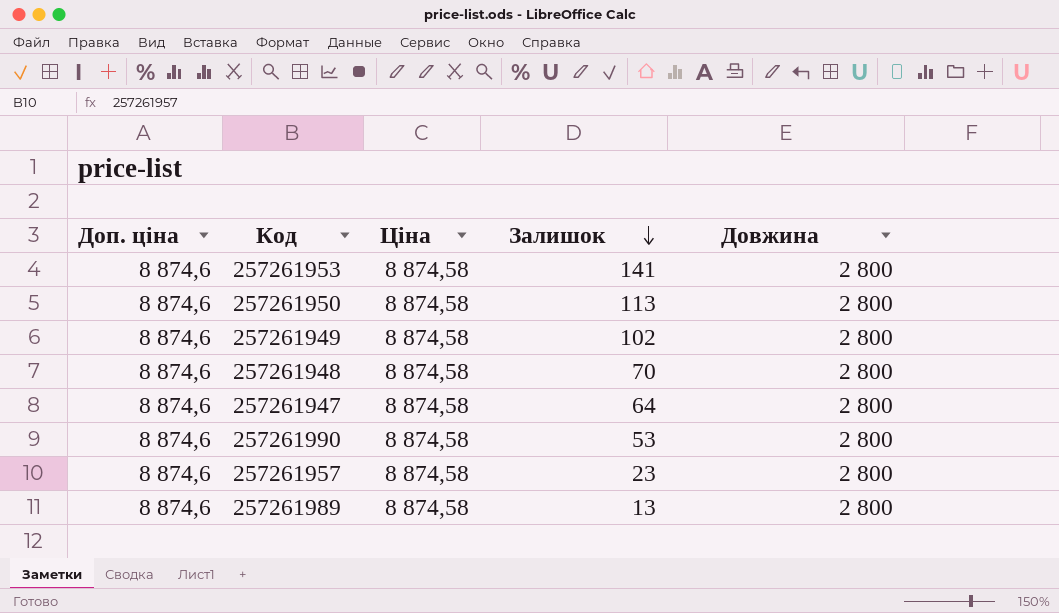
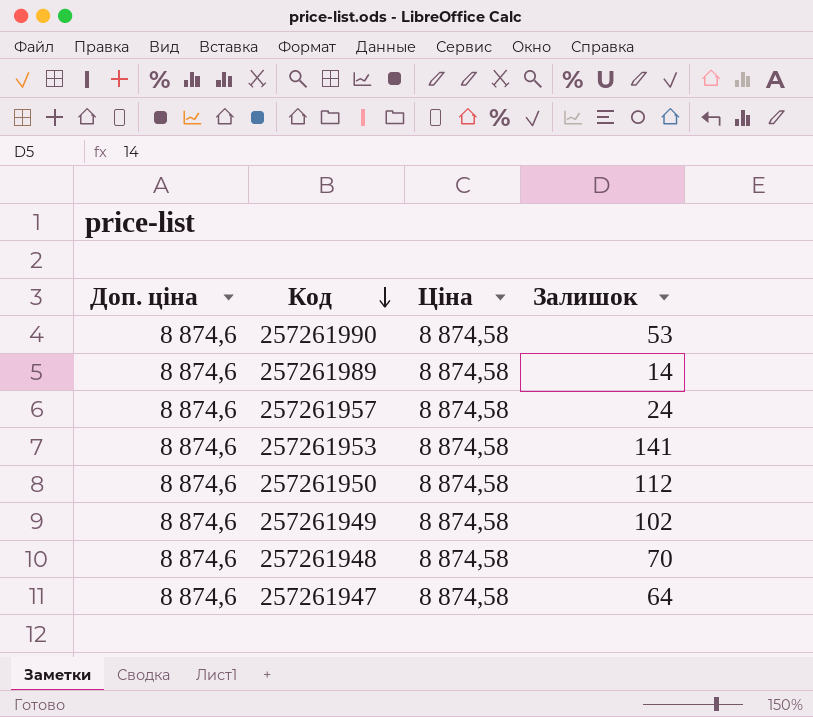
row order: Залишок descending -> Код descending
column Довжина | position: 5 -> none
257261989 | Залишок: 13 -> 14
257261957 | Залишок: 23 -> 24
257261950 | Залишок: 113 -> 112

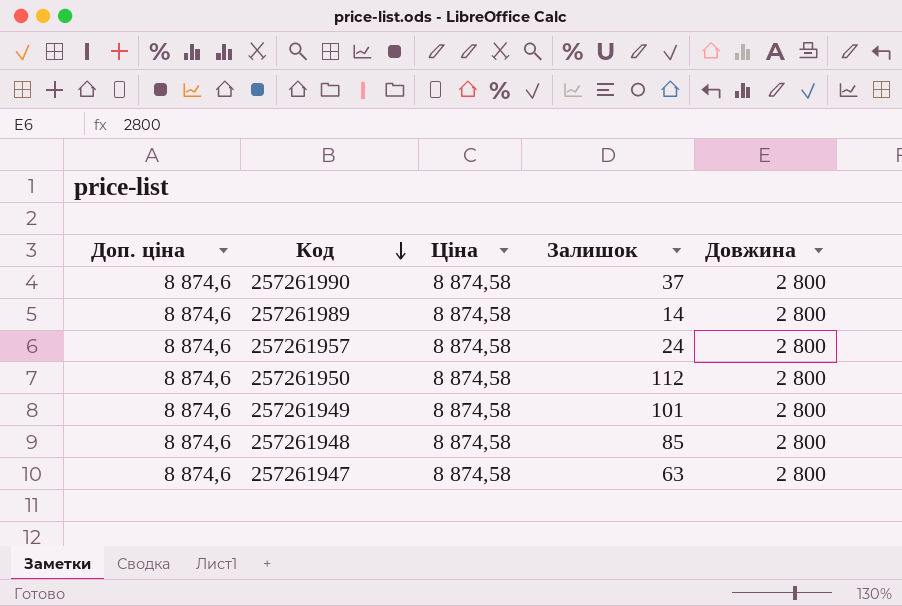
column Довжина | position: none -> 5
row 257261953: 8 874,6 | 8 874,58 | 141 -> none
257261990 | Залишок: 53 -> 37
257261949 | Залишок: 102 -> 101
257261948 | Залишок: 70 -> 85
257261947 | Залишок: 64 -> 63

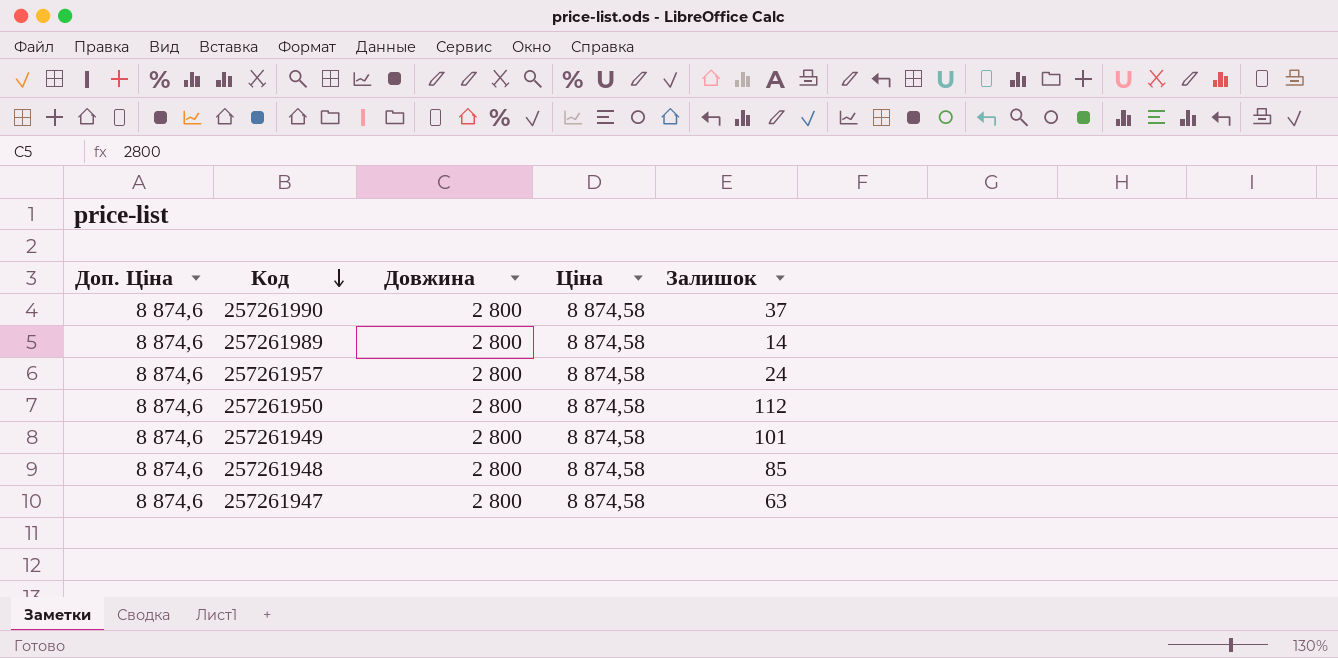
column name: Доп. ціна -> Доп. Ціна
column Довжина | position: 5 -> 3

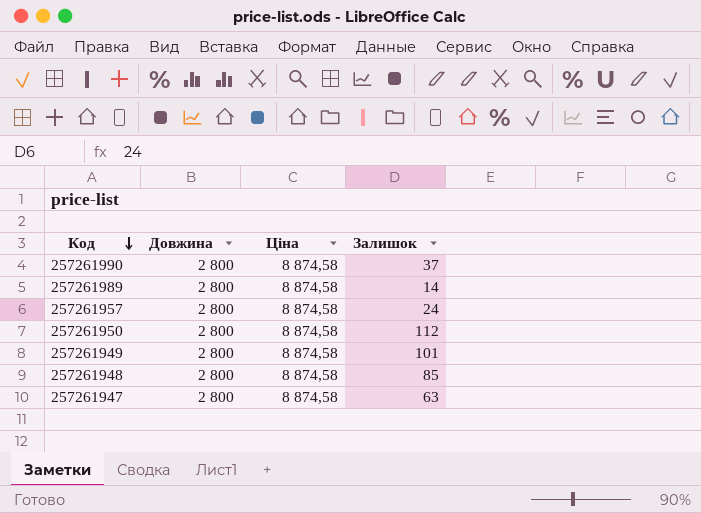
column Доп. Ціна | position: 1 -> none

